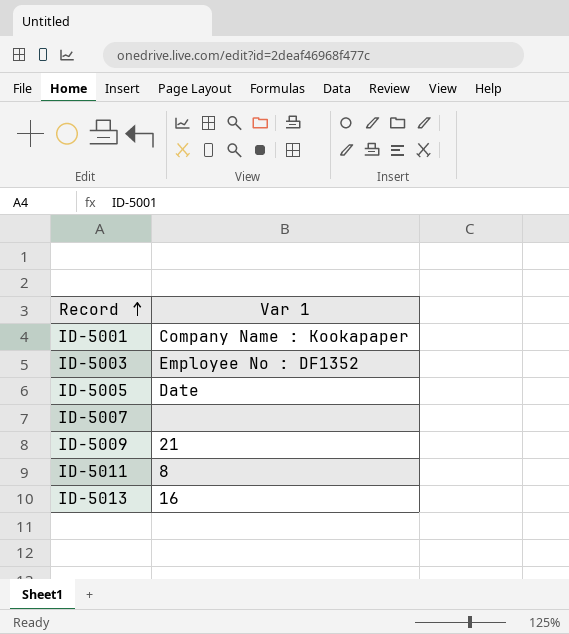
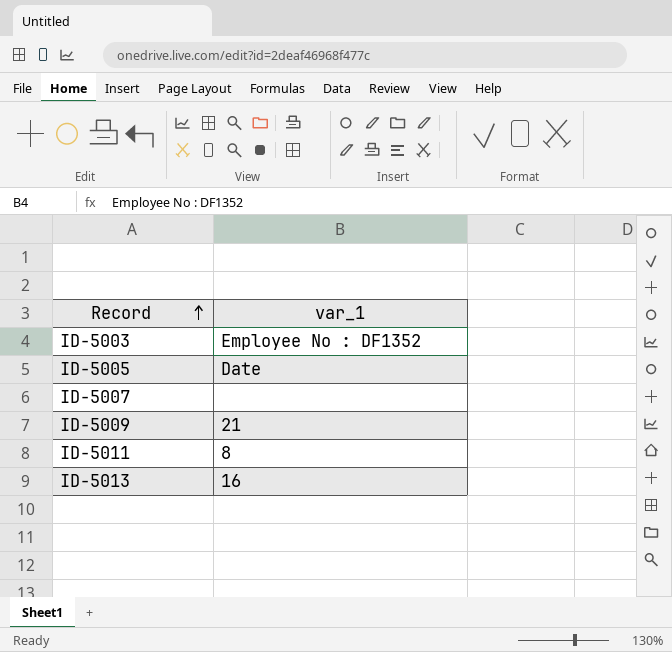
column name: Var 1 -> var_1
row ID-5001: Company Name : Kookapaper -> none

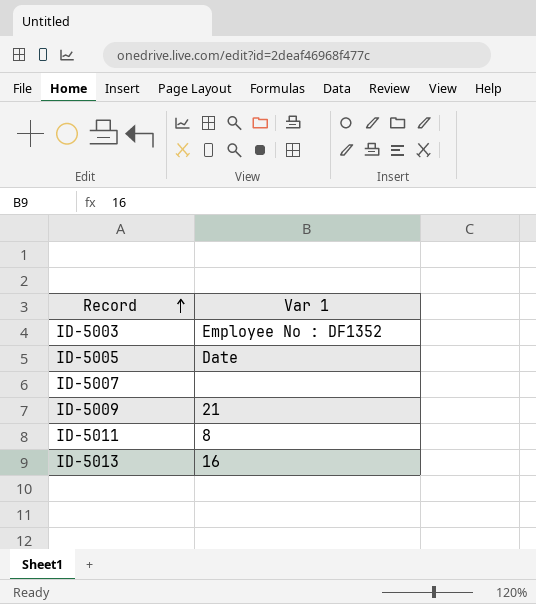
column name: var_1 -> Var 1

